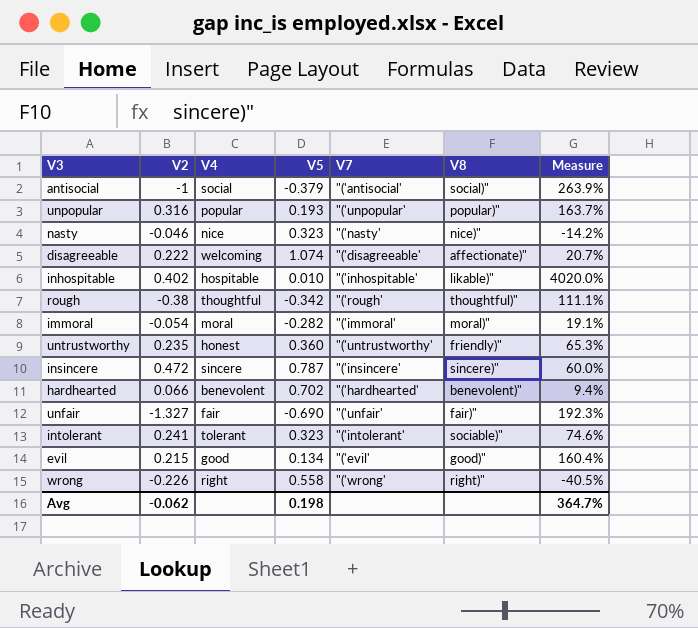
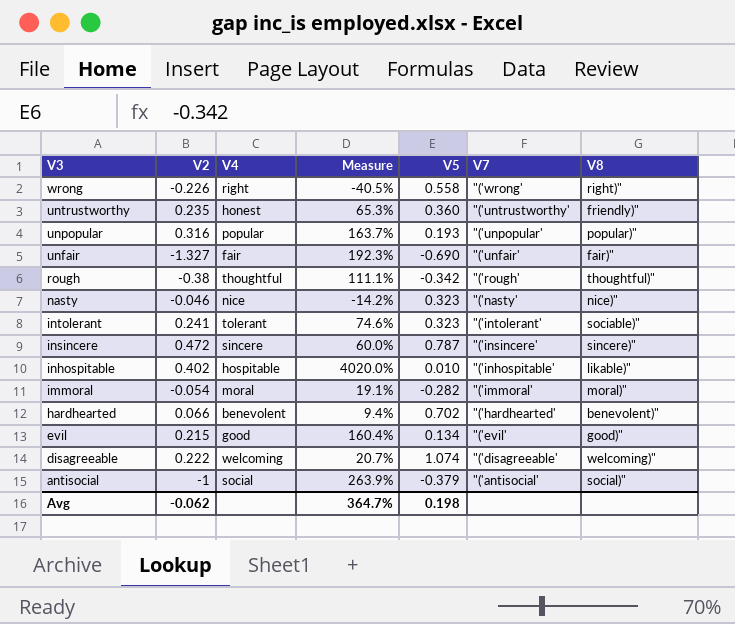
row order: none -> V3 descending
column Measure | position: 7 -> 4
disagreeable | V8: affectionate)" -> welcoming)"

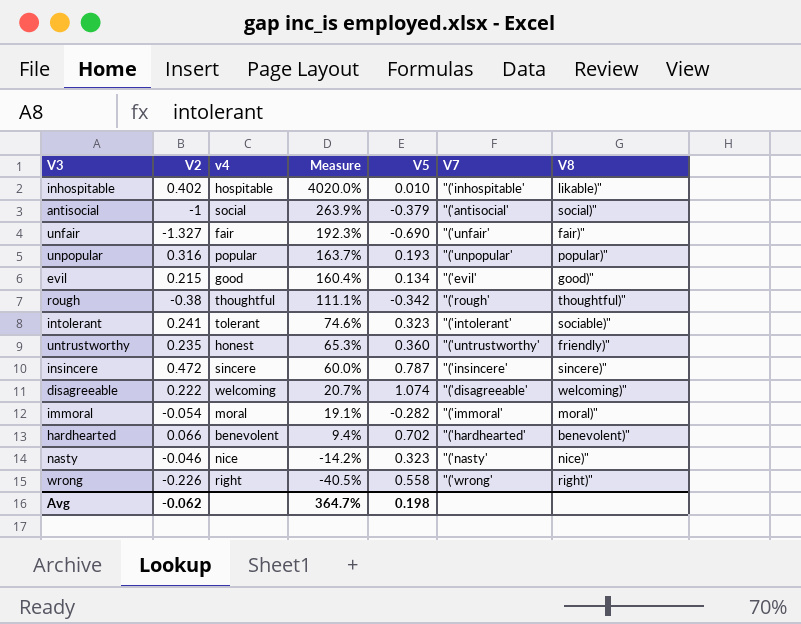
row order: V3 descending -> Measure descending
column name: V4 -> v4

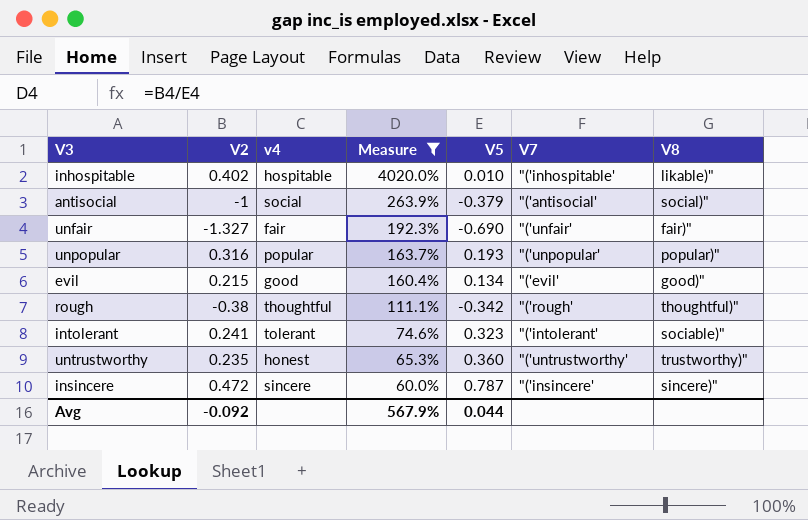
filter: none -> Measure >= 60.0%
untrustworthy | V8: friendly)" -> trustworthy)"
Avg | V2: -0.062 -> -0.092
Avg | Measure: 364.7% -> 567.9%
Avg | V5: 0.198 -> 0.044

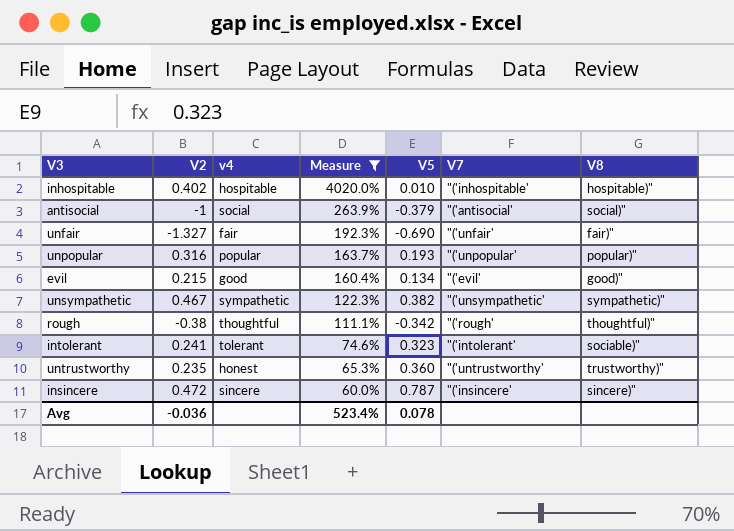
inhospitable | V8: likable)" -> hospitable)"
row unsympathetic: none -> 0.467 | sympathetic | 122.3% | 0.382 | "('unsympathetic' | sympathetic)"
Avg | V2: -0.092 -> -0.036
Avg | Measure: 567.9% -> 523.4%
Avg | V5: 0.044 -> 0.078

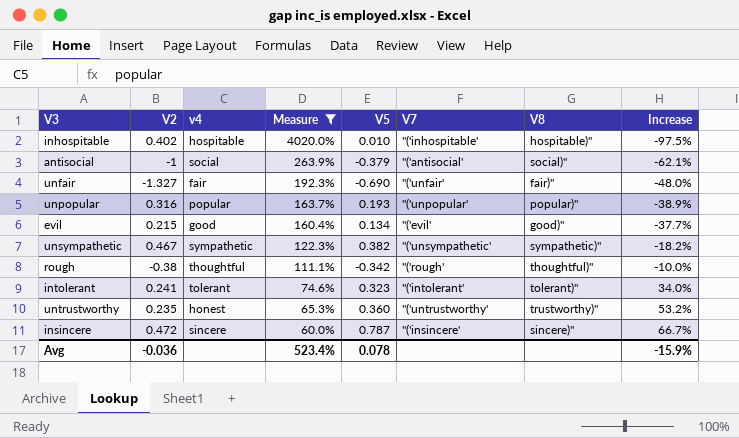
column Increase | formula: none -> ([V5] - [V2]) / [V2]
intolerant | V8: sociable)" -> tolerant)"

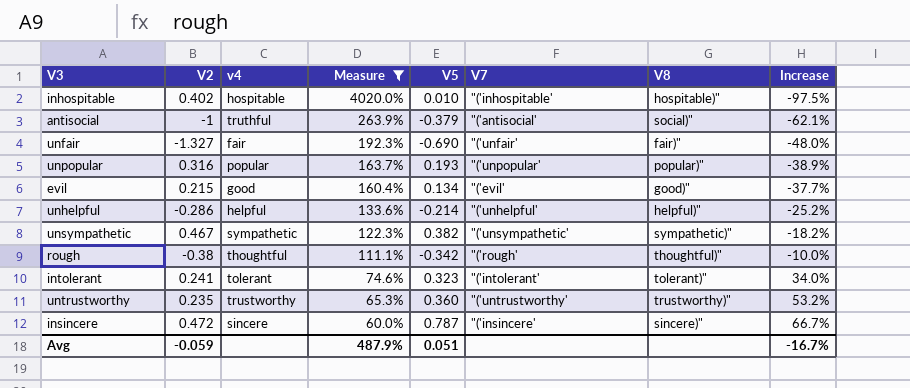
antisocial | v4: social -> truthful
row unhelpful: none -> -0.286 | helpful | 133.6% | -0.214 | "('unhelpful' | helpful)" | -25.2%
untrustworthy | v4: honest -> trustworthy
Avg | V2: -0.036 -> -0.059
Avg | Measure: 523.4% -> 487.9%
Avg | V5: 0.078 -> 0.051
Avg | Increase: -15.9% -> -16.7%

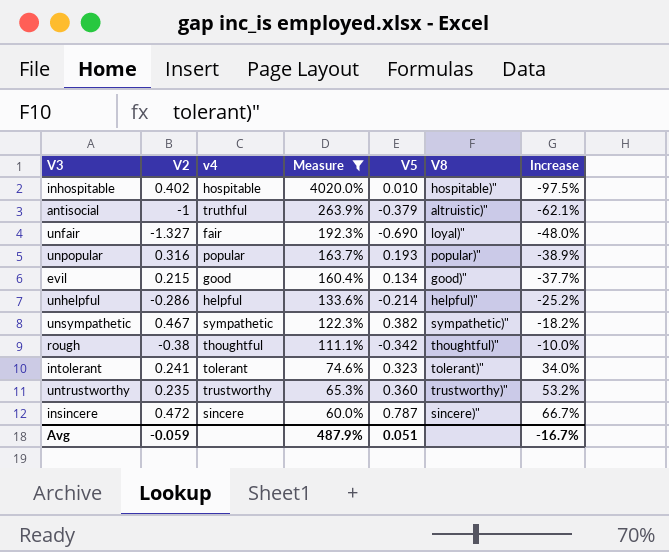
column V7 | position: 6 -> none
antisocial | V8: social)" -> altruistic)"
unfair | V8: fair)" -> loyal)"

